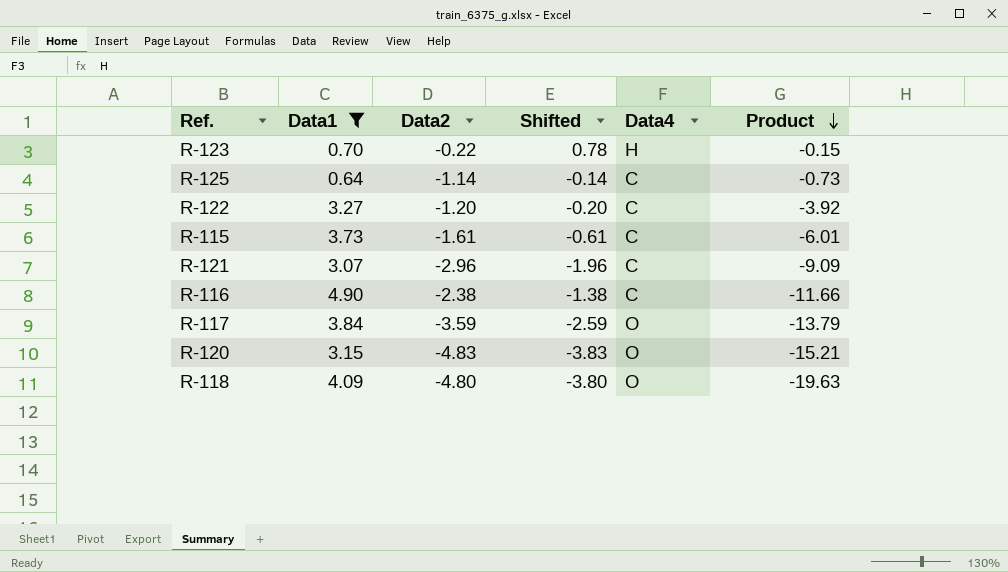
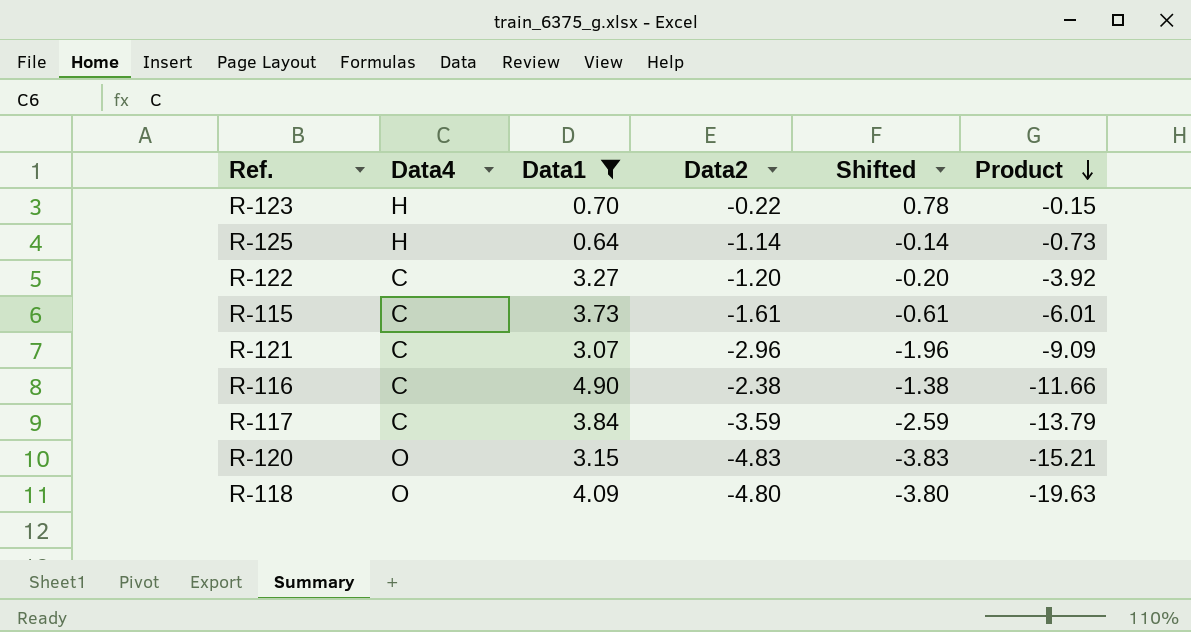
column Data4 | position: 5 -> 2
R-125 | Data4: C -> H
R-117 | Data4: O -> C

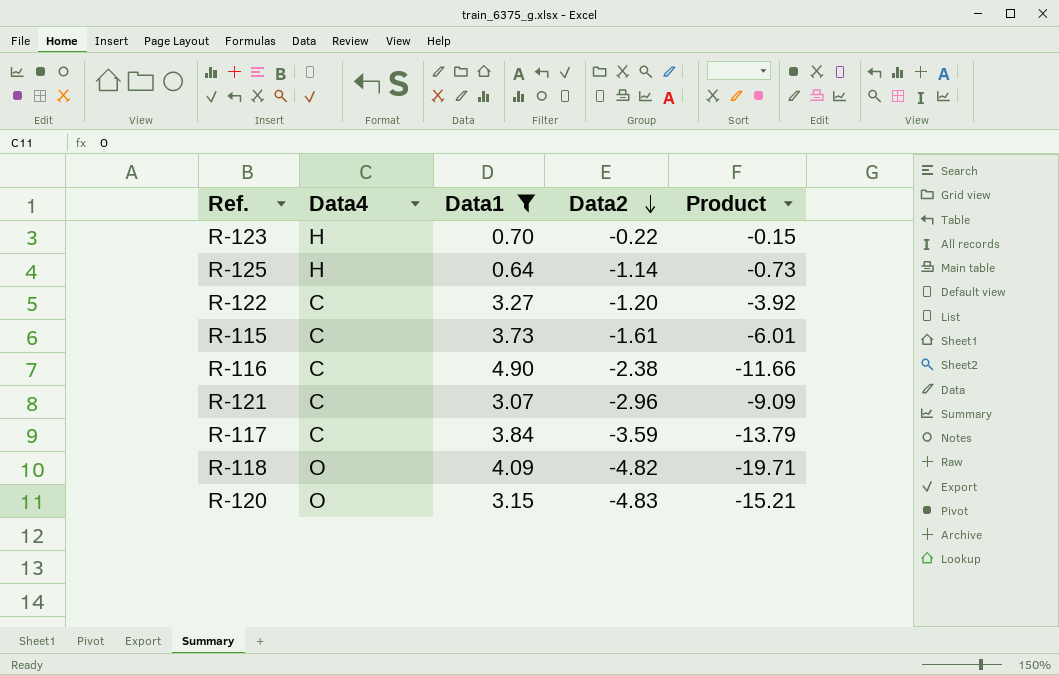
row order: Product descending -> Data2 descending
column Shifted | formula: [Data2] + 1 -> none
R-118 | Data2: -4.80 -> -4.82
R-118 | Product: -19.63 -> -19.71

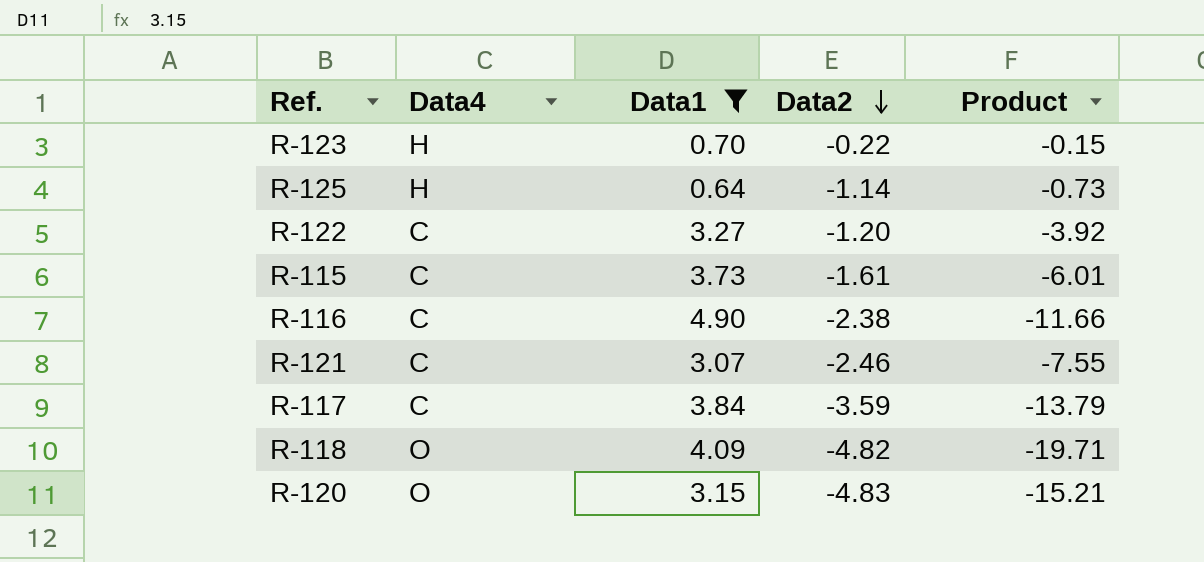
R-121 | Data2: -2.96 -> -2.46
R-121 | Product: -9.09 -> -7.55

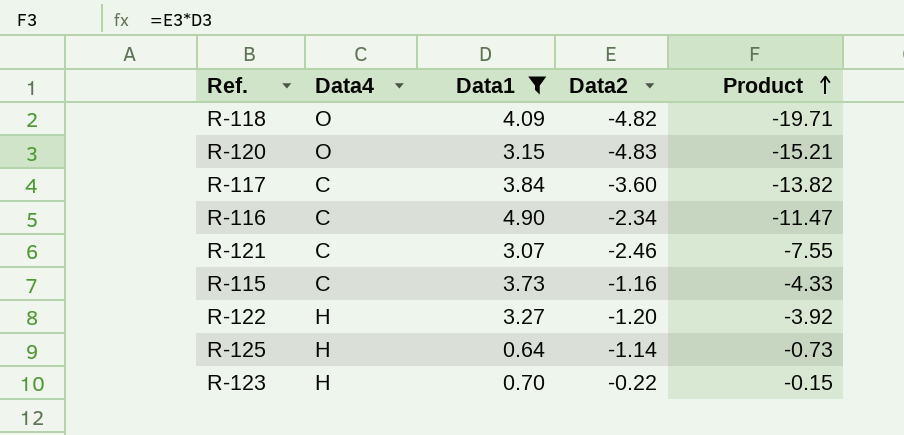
row order: Data2 descending -> Product ascending
R-117 | Data2: -3.59 -> -3.60
R-117 | Product: -13.79 -> -13.82
R-116 | Data2: -2.38 -> -2.34
R-116 | Product: -11.66 -> -11.47
R-115 | Data2: -1.61 -> -1.16
R-115 | Product: -6.01 -> -4.33
R-122 | Data4: C -> H

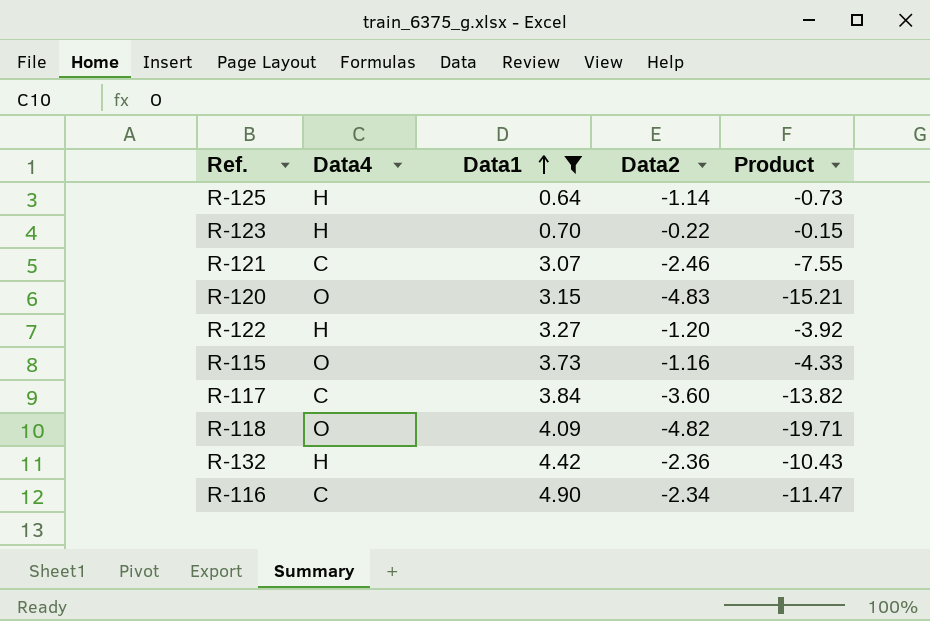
row order: Product ascending -> Data1 ascending
R-115 | Data4: C -> O
row R-132: none -> H | 4.42 | -2.36 | -10.43

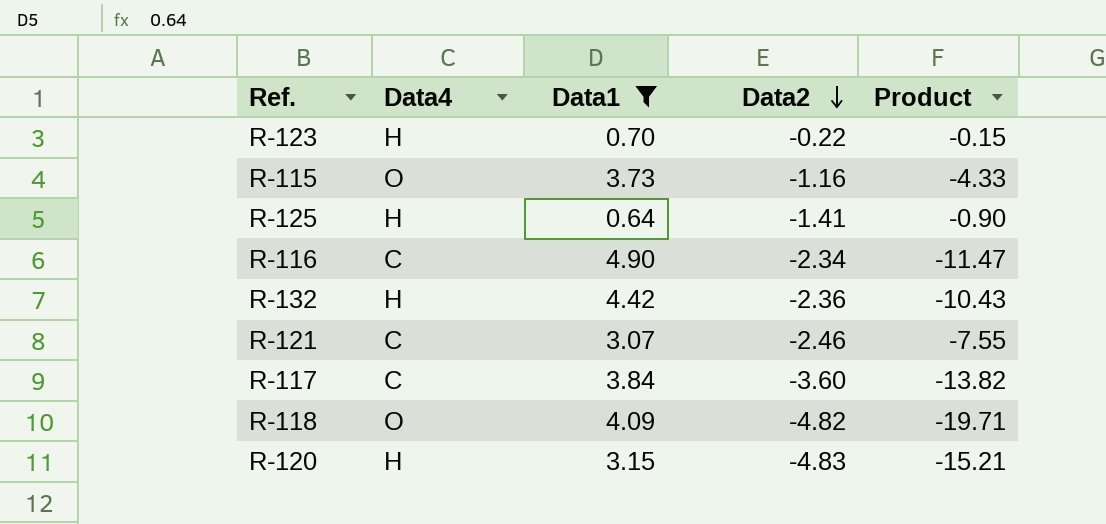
row order: Data1 ascending -> Data2 descending
row R-122: H | 3.27 | -1.20 | -3.92 -> none
R-125 | Data2: -1.14 -> -1.41
R-125 | Product: -0.73 -> -0.90
R-120 | Data4: O -> H

